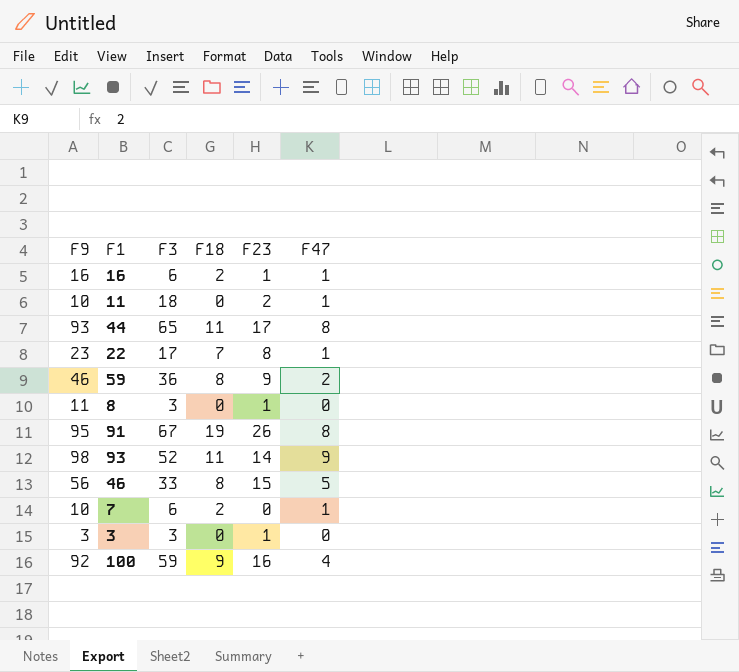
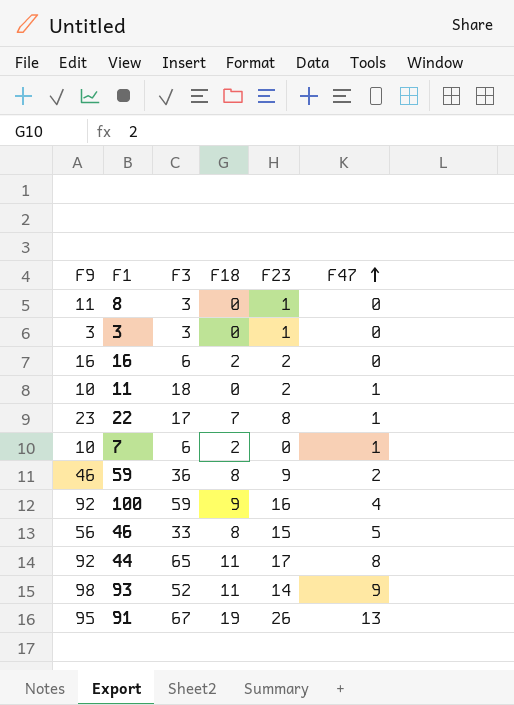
row order: none -> F47 ascending
16 | F23: 1 -> 2
16 | F47: 1 -> 0
44 | F9: 93 -> 92
91 | F47: 8 -> 13

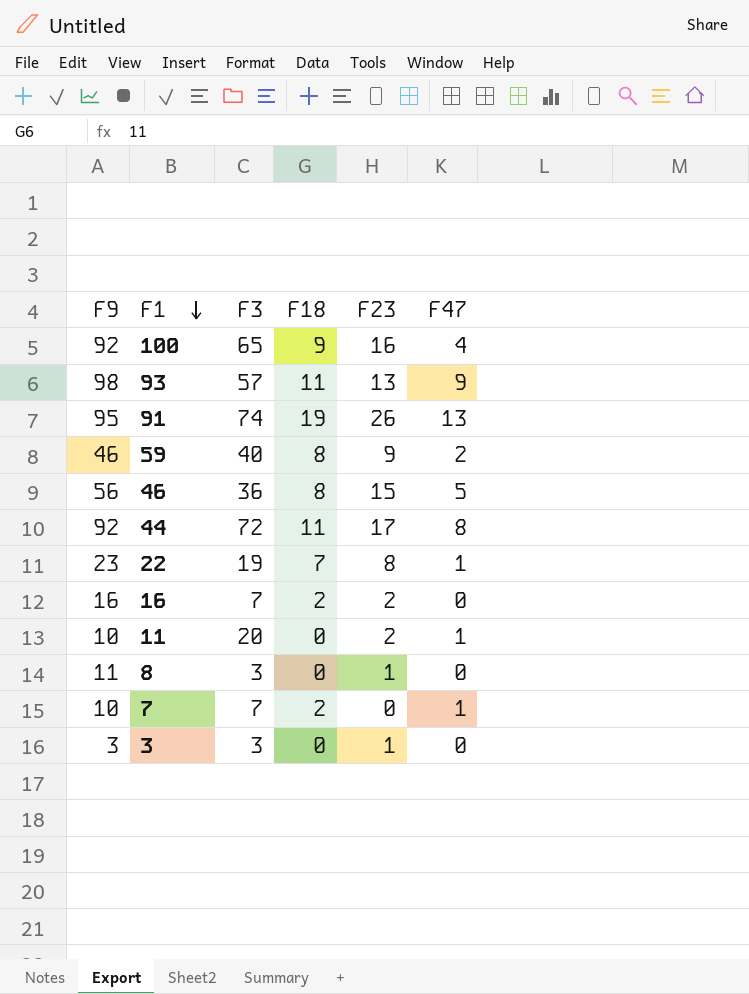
row order: F47 ascending -> F1 descending
100 | F3: 59 -> 65
93 | F3: 52 -> 57
93 | F23: 14 -> 13
91 | F3: 67 -> 74
59 | F3: 36 -> 40
46 | F3: 33 -> 36
44 | F3: 65 -> 72
22 | F3: 17 -> 19
16 | F3: 6 -> 7
11 | F3: 18 -> 20
7 | F3: 6 -> 7

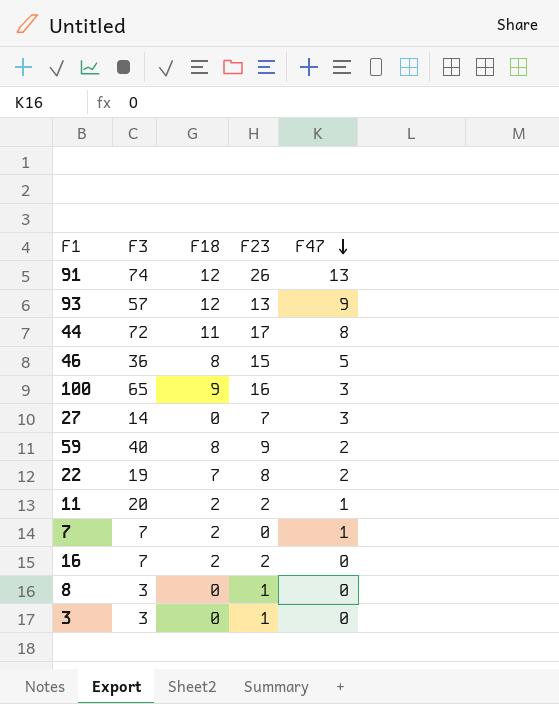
row order: F1 descending -> F47 descending
column F9 | position: 1 -> none
91 | F18: 19 -> 12
93 | F18: 11 -> 12
100 | F47: 4 -> 3
row 27: none -> 14 | 0 | 7 | 3
22 | F47: 1 -> 2
11 | F18: 0 -> 2

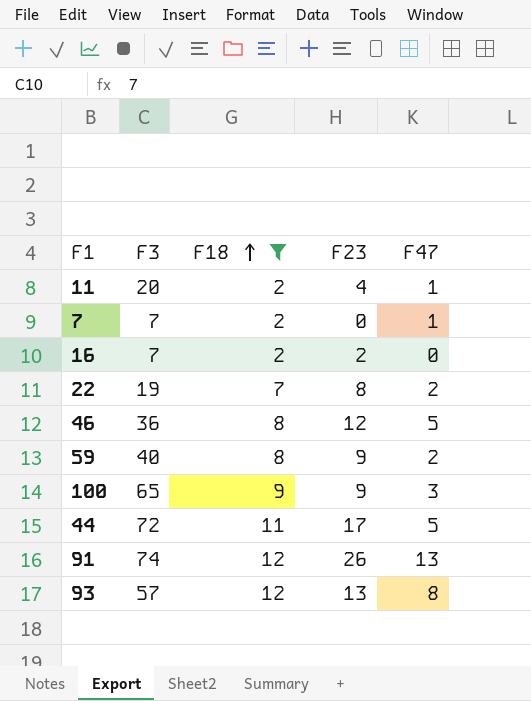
filter: none -> F18 != 0
row order: F47 descending -> F18 ascending
11 | F23: 2 -> 4
46 | F23: 15 -> 12
100 | F23: 16 -> 9
44 | F47: 8 -> 5
93 | F47: 9 -> 8

